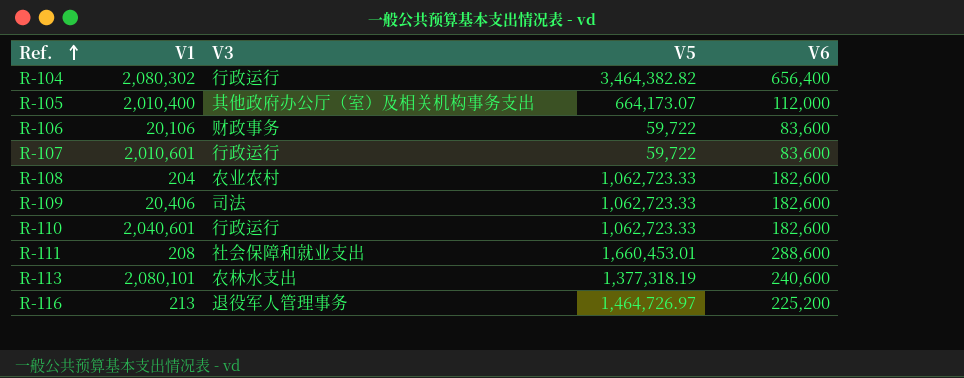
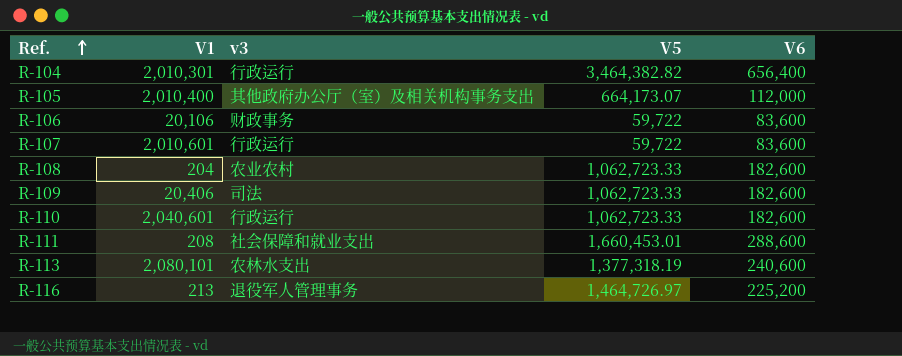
column name: V3 -> v3
R-104 | V1: 2,080,302 -> 2,010,301

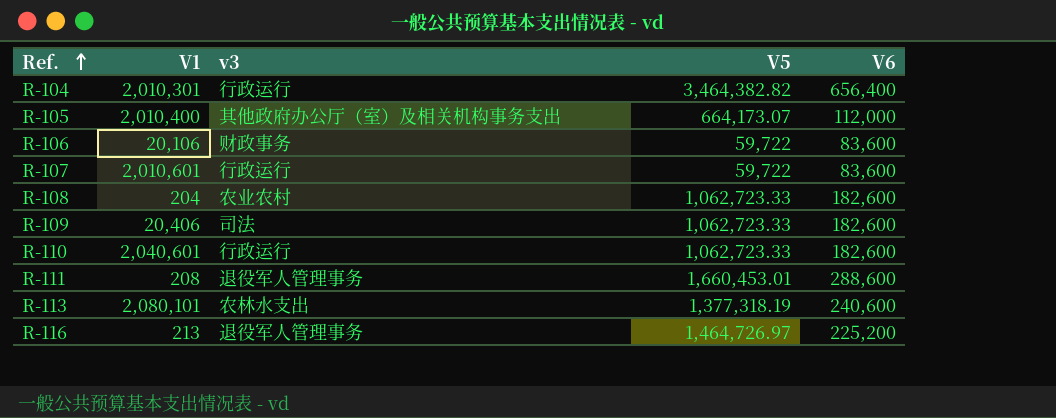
R-111 | v3: 社会保障和就业支出 -> 退役军人管理事务

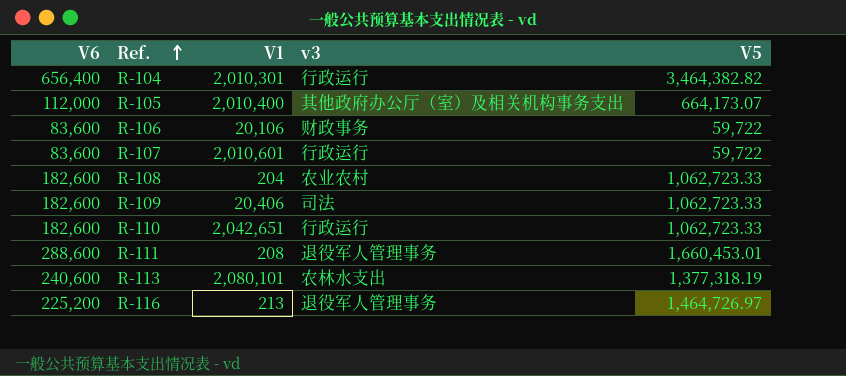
column V6 | position: 5 -> 1
R-110 | V1: 2,040,601 -> 2,042,651

